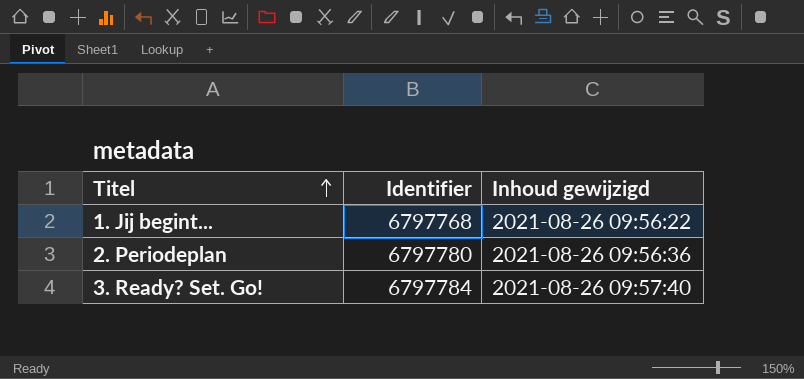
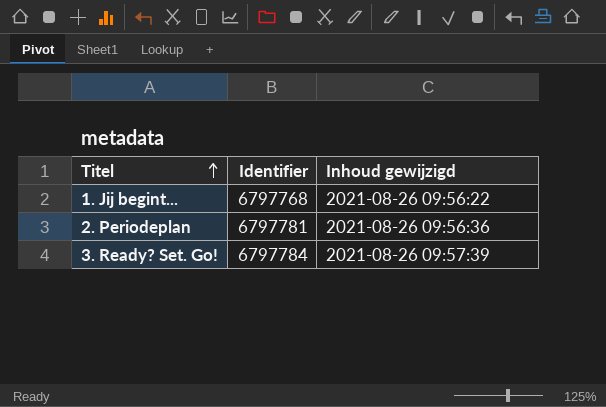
2. Periodeplan | Identifier: 6797780 -> 6797781
3. Ready? Set. Go! | Inhoud gewijzigd: 2021-08-26 09:57:40 -> 2021-08-26 09:57:39

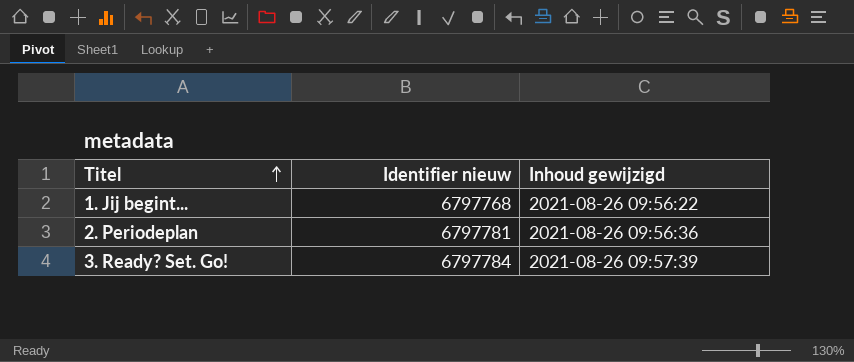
column name: Identifier -> Identifier nieuw

